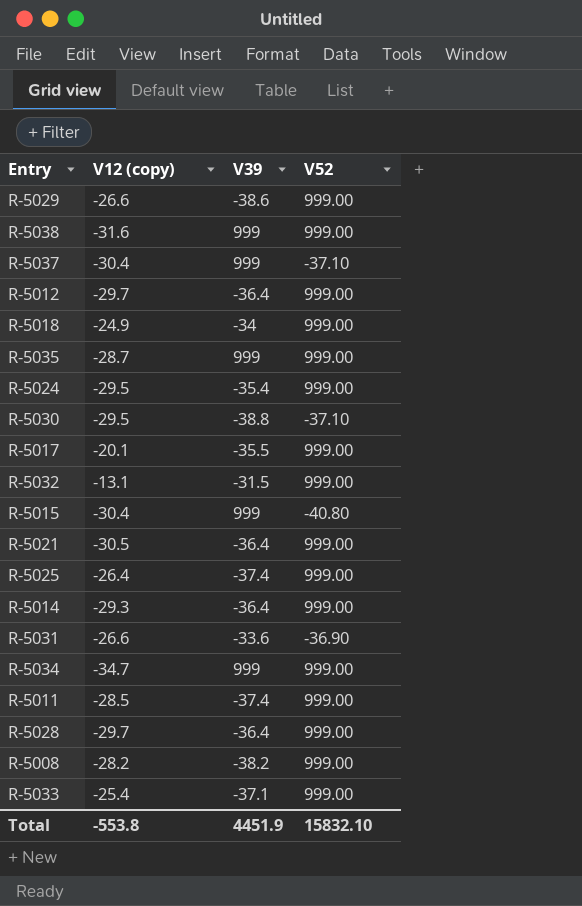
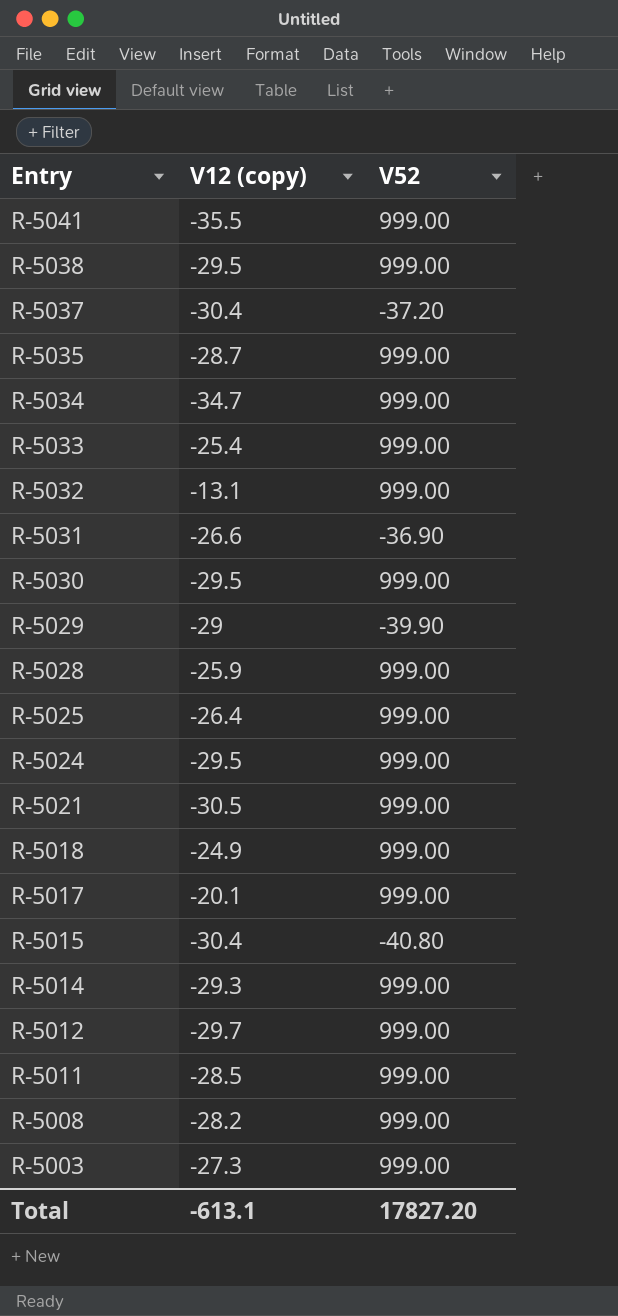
row order: none -> Entry descending
column V39 | position: 3 -> none
row R-5041: none -> -35.5 | 999.00
R-5038 | V12 (copy): -31.6 -> -29.5
R-5037 | V52: -37.10 -> -37.20
R-5030 | V52: -37.10 -> 999.00
R-5029 | V12 (copy): -26.6 -> -29
R-5029 | V52: 999.00 -> -39.90
R-5028 | V12 (copy): -29.7 -> -25.9
row R-5003: none -> -27.3 | 999.00
Total | V12 (copy): -553.8 -> -613.1
Total | V52: 15832.10 -> 17827.20

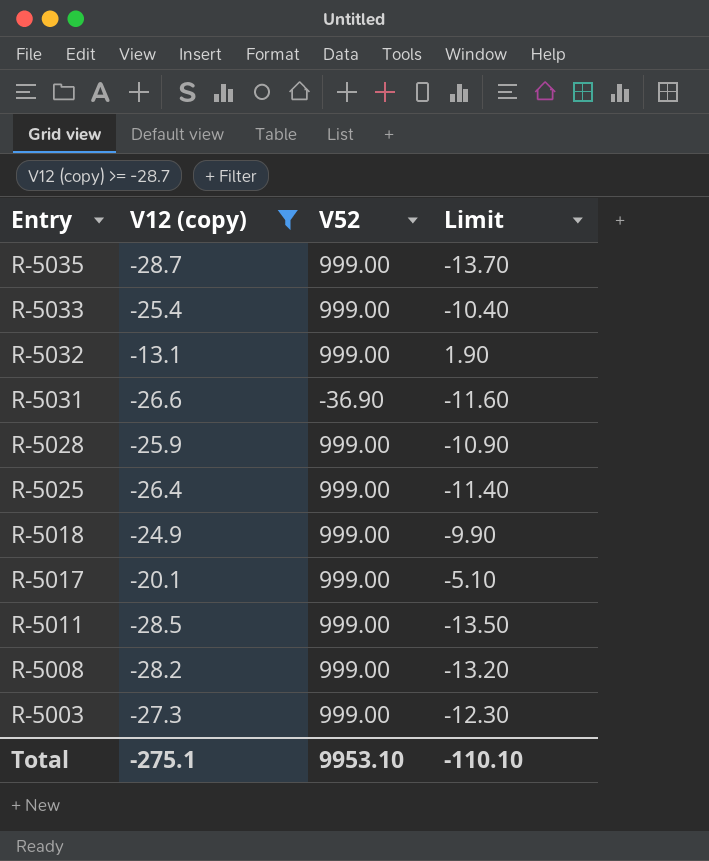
filter: none -> V12 (copy) >= -28.7
column Limit | formula: none -> [V12 (copy)] + 15
Total | V12 (copy): -613.1 -> -275.1
Total | V52: 17827.20 -> 9953.10

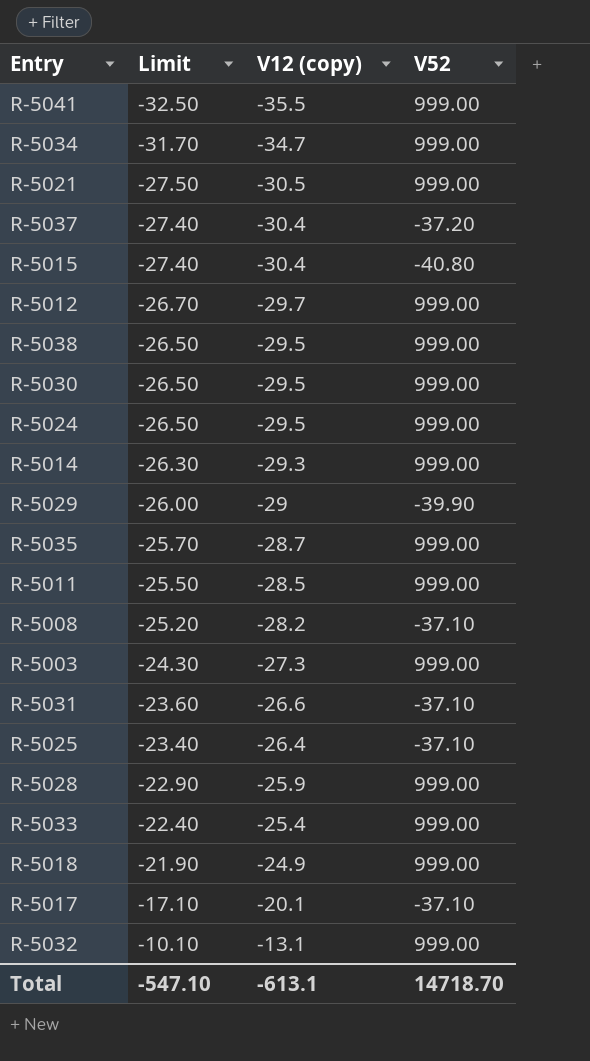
filter: V12 (copy) >= -28.7 -> none
row order: Entry descending -> Limit ascending
column Limit | formula: [V12 (copy)] + 15 -> [V12 (copy)] + 3
column Limit | position: 4 -> 2
R-5008 | V52: 999.00 -> -37.10
R-5031 | V52: -36.90 -> -37.10
R-5025 | V52: 999.00 -> -37.10
R-5017 | V52: 999.00 -> -37.10
Total | Limit: -110.10 -> -547.10
Total | V12 (copy): -275.1 -> -613.1
Total | V52: 9953.10 -> 14718.70

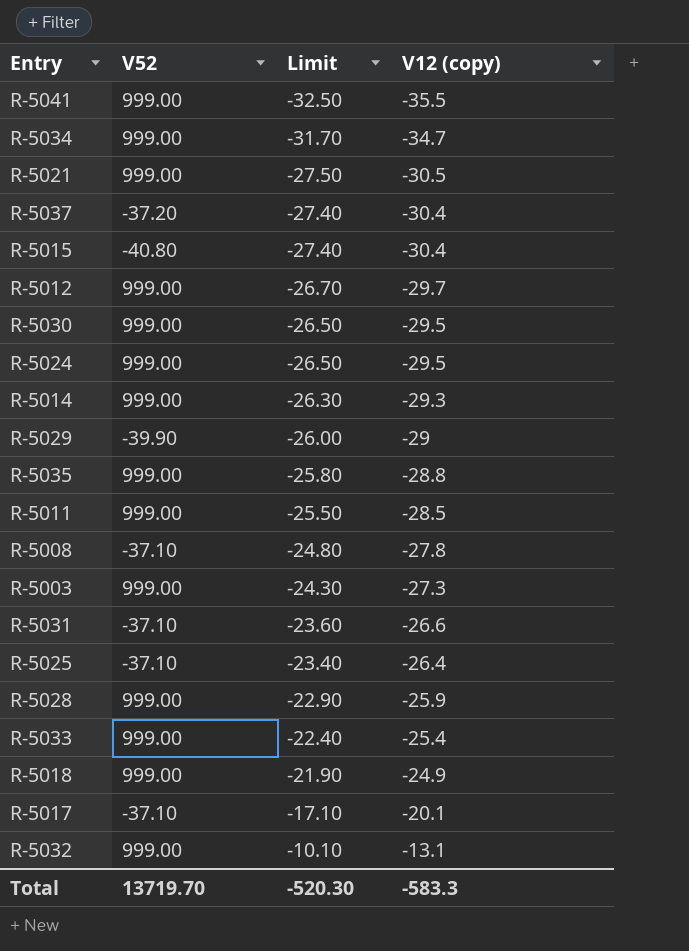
column V52 | position: 4 -> 2
row R-5038: -26.50 | -29.5 | 999.00 -> none
R-5035 | Limit: -25.70 -> -25.80
R-5035 | V12 (copy): -28.7 -> -28.8
R-5008 | Limit: -25.20 -> -24.80
R-5008 | V12 (copy): -28.2 -> -27.8
Total | V52: 14718.70 -> 13719.70
Total | Limit: -547.10 -> -520.30
Total | V12 (copy): -613.1 -> -583.3

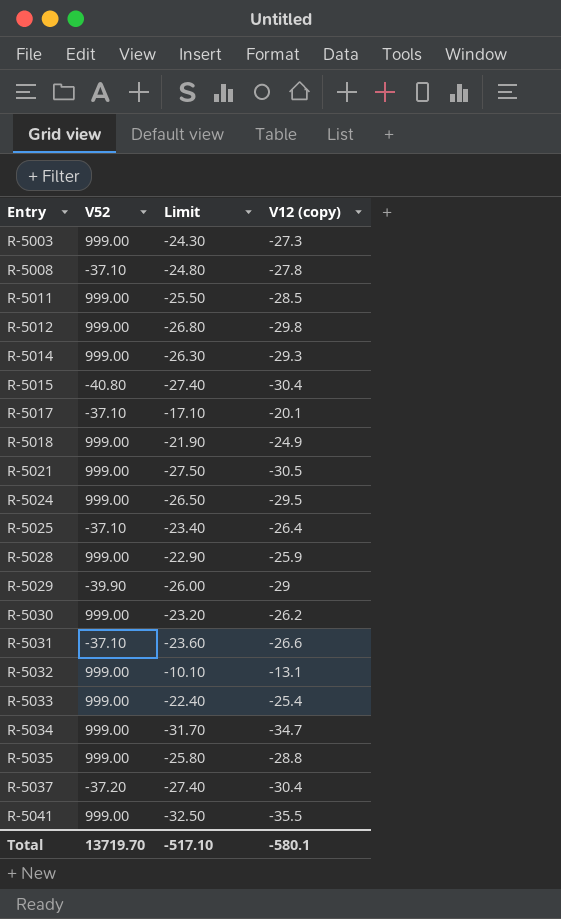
row order: Limit ascending -> Entry ascending
R-5012 | Limit: -26.70 -> -26.80
R-5012 | V12 (copy): -29.7 -> -29.8
R-5030 | Limit: -26.50 -> -23.20
R-5030 | V12 (copy): -29.5 -> -26.2
Total | Limit: -520.30 -> -517.10
Total | V12 (copy): -583.3 -> -580.1

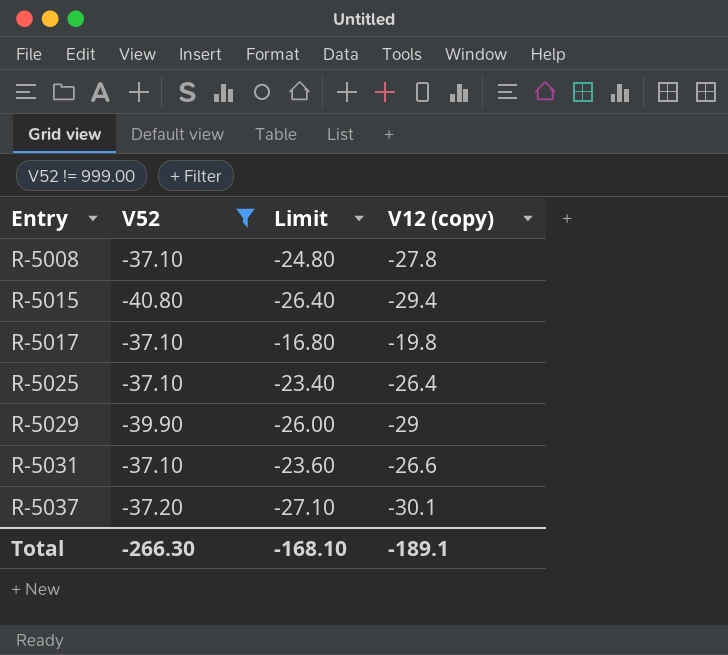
filter: none -> V52 != 999.00
R-5015 | Limit: -27.40 -> -26.40
R-5015 | V12 (copy): -30.4 -> -29.4
R-5017 | Limit: -17.10 -> -16.80
R-5017 | V12 (copy): -20.1 -> -19.8
R-5037 | Limit: -27.40 -> -27.10
R-5037 | V12 (copy): -30.4 -> -30.1
Total | V52: 13719.70 -> -266.30
Total | Limit: -517.10 -> -168.10
Total | V12 (copy): -580.1 -> -189.1

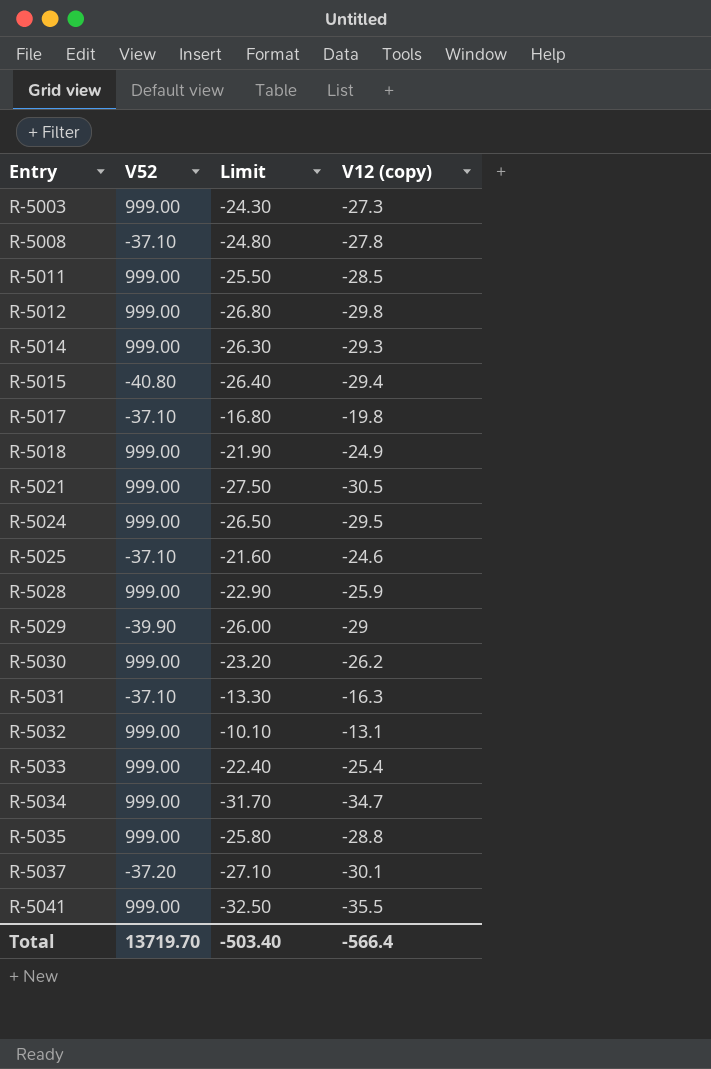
filter: V52 != 999.00 -> none
R-5025 | Limit: -23.40 -> -21.60
R-5025 | V12 (copy): -26.4 -> -24.6
R-5031 | Limit: -23.60 -> -13.30
R-5031 | V12 (copy): -26.6 -> -16.3
Total | V52: -266.30 -> 13719.70
Total | Limit: -168.10 -> -503.40
Total | V12 (copy): -189.1 -> -566.4

